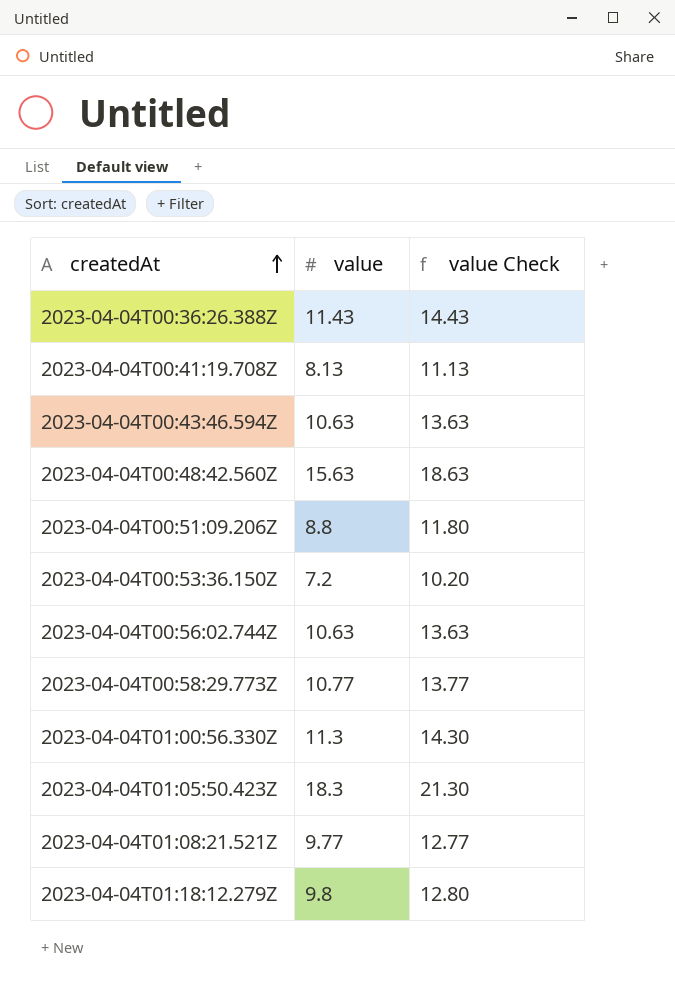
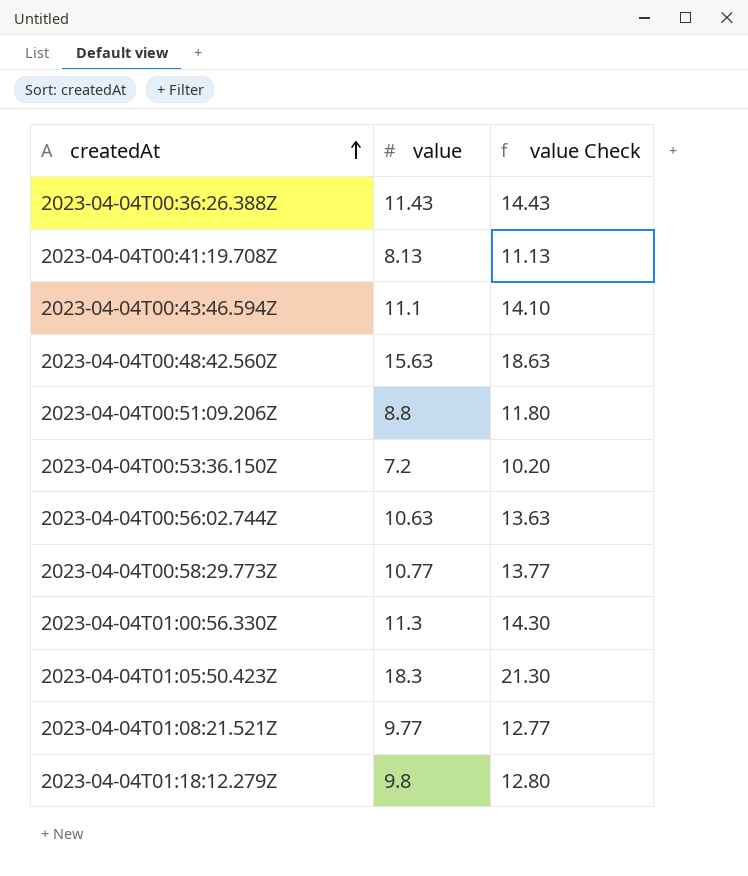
2023-04-04T00:43:46.594Z | value: 10.63 -> 11.1
2023-04-04T00:43:46.594Z | value Check: 13.63 -> 14.10

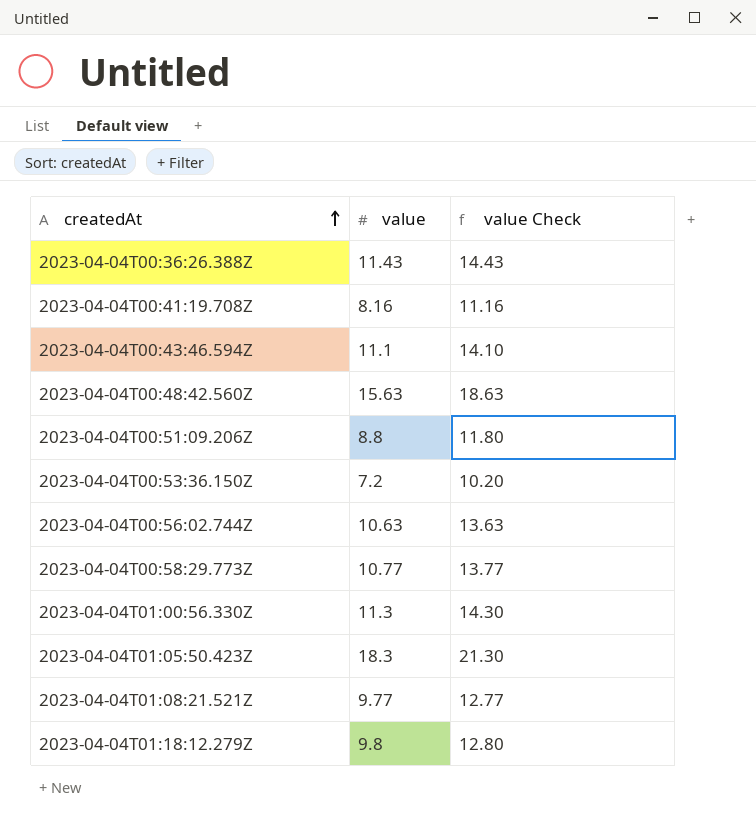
2023-04-04T00:41:19.708Z | value: 8.13 -> 8.16
2023-04-04T00:41:19.708Z | value Check: 11.13 -> 11.16

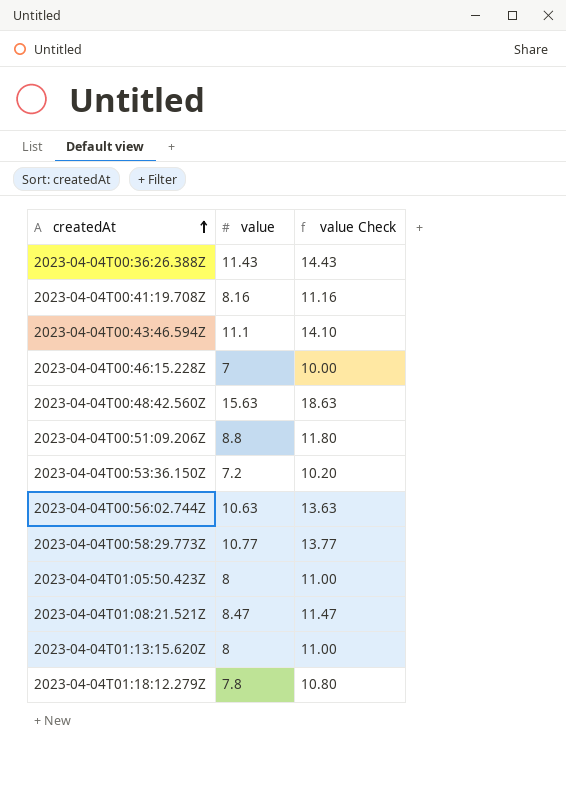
row 2023-04-04T01:00:56.330Z: 11.3 | 14.30 -> none
row 2023-04-04T00:46:15.228Z: none -> 7 | 10.00
2023-04-04T01:05:50.423Z | value: 18.3 -> 8
2023-04-04T01:05:50.423Z | value Check: 21.30 -> 11.00
2023-04-04T01:08:21.521Z | value: 9.77 -> 8.47
2023-04-04T01:08:21.521Z | value Check: 12.77 -> 11.47
row 2023-04-04T01:13:15.620Z: none -> 8 | 11.00
2023-04-04T01:18:12.279Z | value: 9.8 -> 7.8
2023-04-04T01:18:12.279Z | value Check: 12.80 -> 10.80

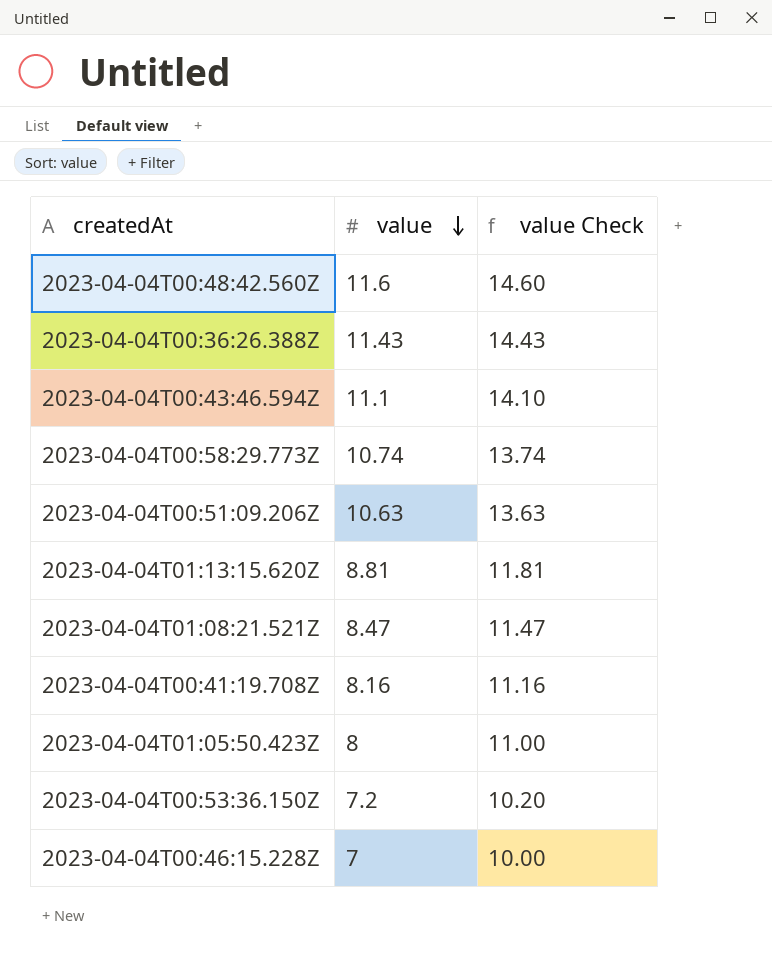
row order: createdAt ascending -> value descending
row 2023-04-04T00:56:02.744Z: 10.63 | 13.63 -> none
row 2023-04-04T01:18:12.279Z: 7.8 | 10.80 -> none
2023-04-04T00:48:42.560Z | value: 15.63 -> 11.6
2023-04-04T00:48:42.560Z | value Check: 18.63 -> 14.60
2023-04-04T00:58:29.773Z | value: 10.77 -> 10.74
2023-04-04T00:58:29.773Z | value Check: 13.77 -> 13.74
2023-04-04T00:51:09.206Z | value: 8.8 -> 10.63
2023-04-04T00:51:09.206Z | value Check: 11.80 -> 13.63
2023-04-04T01:13:15.620Z | value: 8 -> 8.81
2023-04-04T01:13:15.620Z | value Check: 11.00 -> 11.81

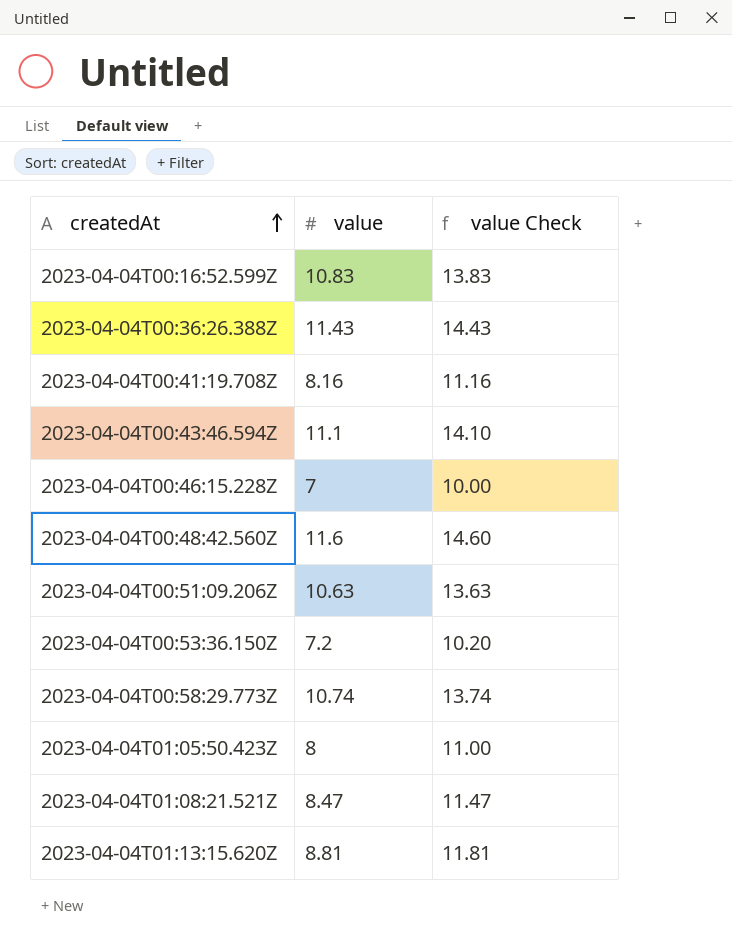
row order: value descending -> createdAt ascending
row 2023-04-04T00:16:52.599Z: none -> 10.83 | 13.83

